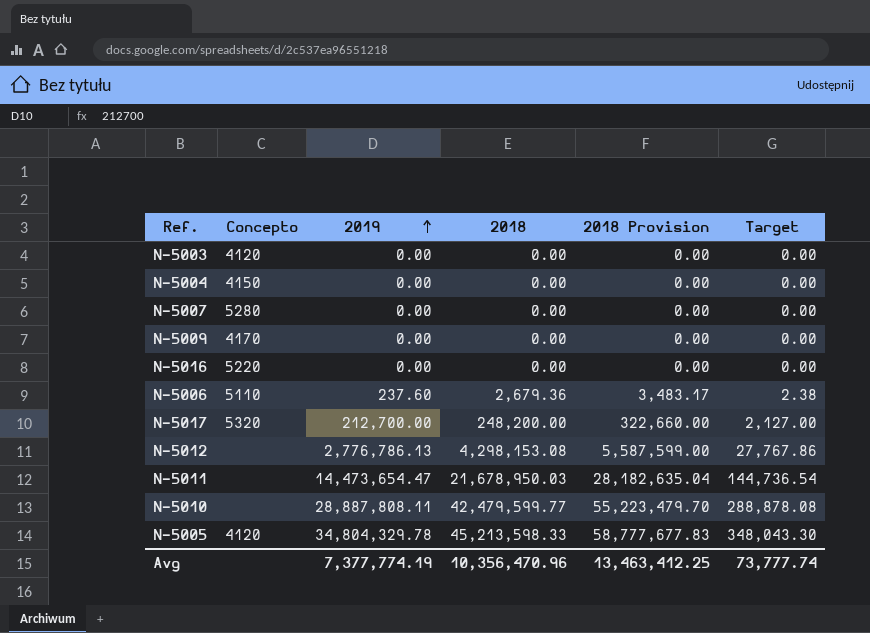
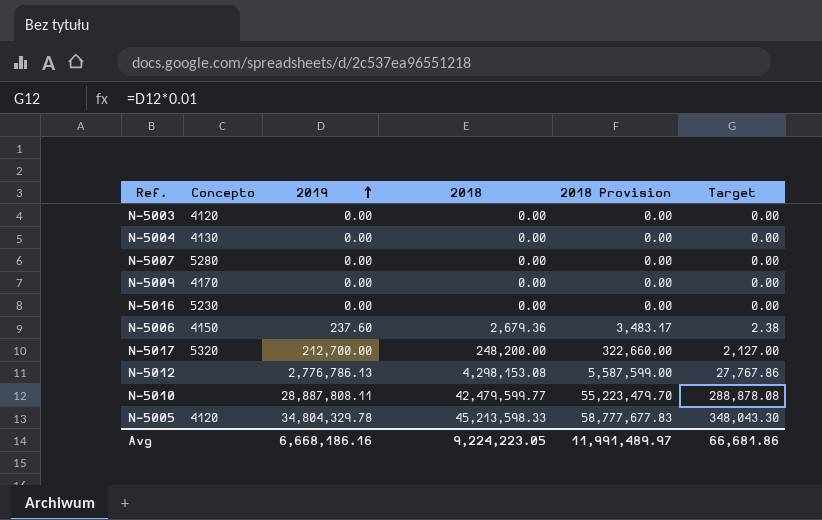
row N-5011: none | 14,473,654.47 | 21,678,950.03 | 28,182,635.04 | 144,736.54 -> none
N-5004 | Concepto: 4150 -> 4130
N-5016 | Concepto: 5220 -> 5230
N-5006 | Concepto: 5110 -> 4150
Avg | 2019: 7,377,774.19 -> 6,668,186.16
Avg | 2018: 10,356,470.96 -> 9,224,223.05
Avg | 2018 Provision: 13,463,412.25 -> 11,991,489.97
Avg | Target: 73,777.74 -> 66,681.86

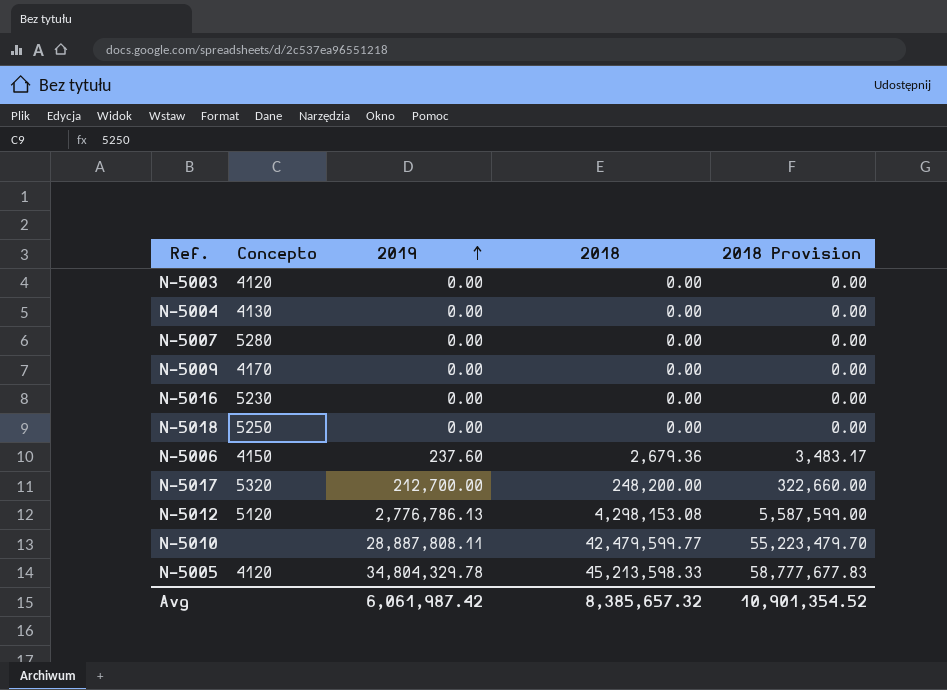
column Target | formula: [2019] * 0.01 -> none
row N-5018: none -> 5250 | 0.00 | 0.00 | 0.00
N-5012 | Concepto: none -> 5120
Avg | 2019: 6,668,186.16 -> 6,061,987.42
Avg | 2018: 9,224,223.05 -> 8,385,657.32
Avg | 2018 Provision: 11,991,489.97 -> 10,901,354.52

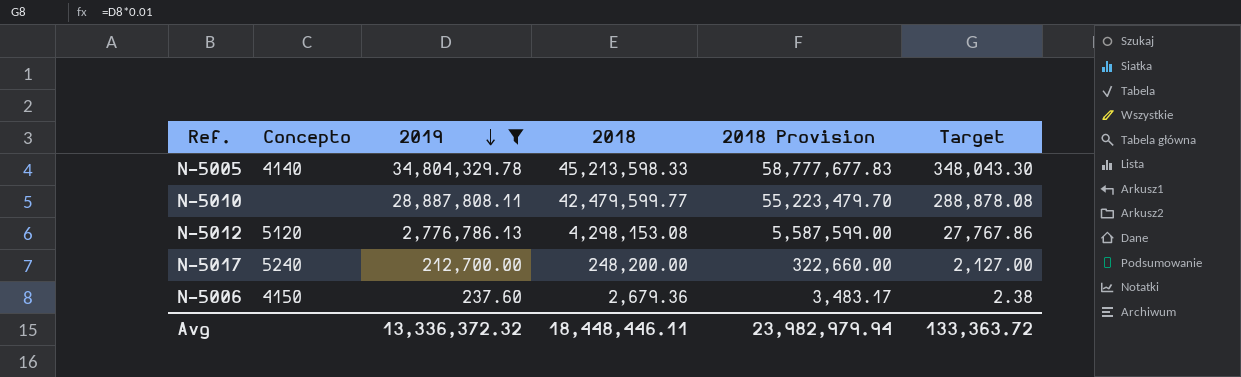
filter: none -> 2019 != 0.00
row order: 2019 ascending -> 2019 descending
column Target | formula: none -> [2019] * 0.01
N-5005 | Concepto: 4120 -> 4140
N-5017 | Concepto: 5320 -> 5240
Avg | 2019: 6,061,987.42 -> 13,336,372.32
Avg | 2018: 8,385,657.32 -> 18,448,446.11
Avg | 2018 Provision: 10,901,354.52 -> 23,982,979.94

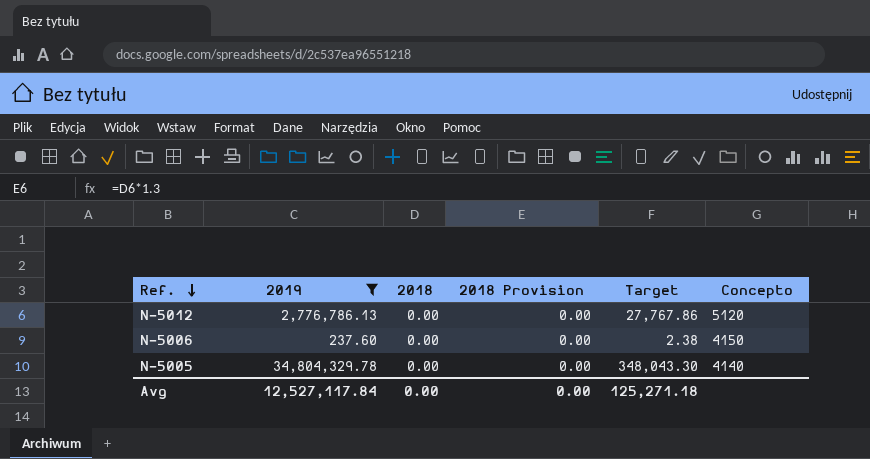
row order: 2019 descending -> Ref. descending
column Concepto | position: 2 -> 6
row N-5010: none | 28,887,808.11 | 42,479,599.77 | 55,223,479.70 | 288,878.08 -> none
row N-5017: 5240 | 212,700.00 | 248,200.00 | 322,660.00 | 2,127.00 -> none
N-5012 | 2018: 4,298,153.08 -> 0.00
N-5012 | 2018 Provision: 5,587,599.00 -> 0.00
N-5006 | 2018: 2,679.36 -> 0.00
N-5006 | 2018 Provision: 3,483.17 -> 0.00
N-5005 | 2018: 45,213,598.33 -> 0.00
N-5005 | 2018 Provision: 58,777,677.83 -> 0.00
Avg | 2019: 13,336,372.32 -> 12,527,117.84
Avg | 2018: 18,448,446.11 -> 0.00
Avg | 2018 Provision: 23,982,979.94 -> 0.00
Avg | Target: 133,363.72 -> 125,271.18

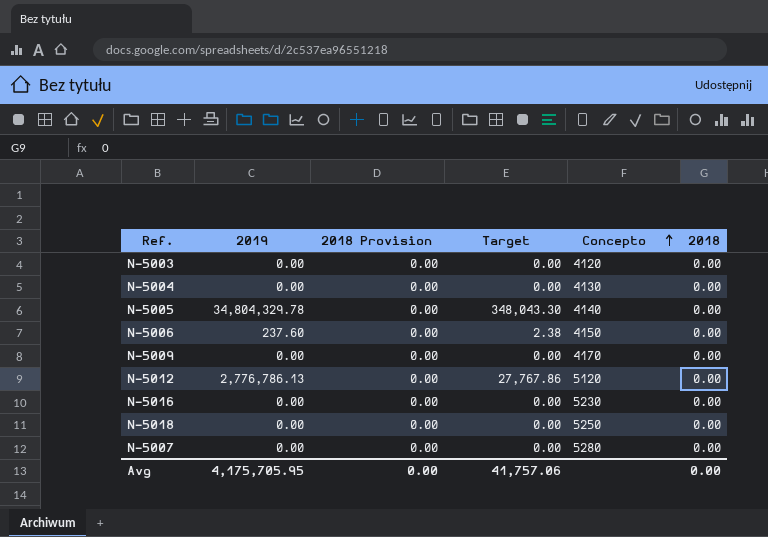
filter: 2019 != 0.00 -> none
row order: Ref. descending -> Concepto ascending
column 2018 | position: 3 -> 6
Avg | 2019: 12,527,117.84 -> 4,175,705.95
Avg | Target: 125,271.18 -> 41,757.06

